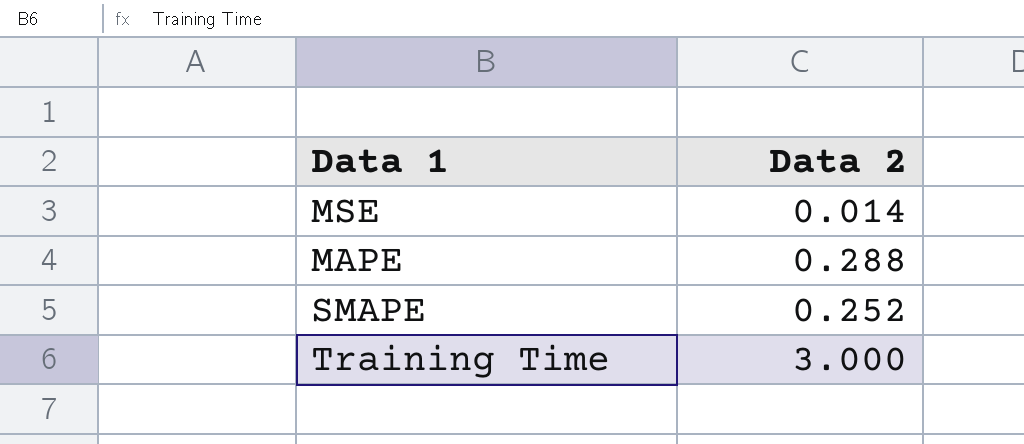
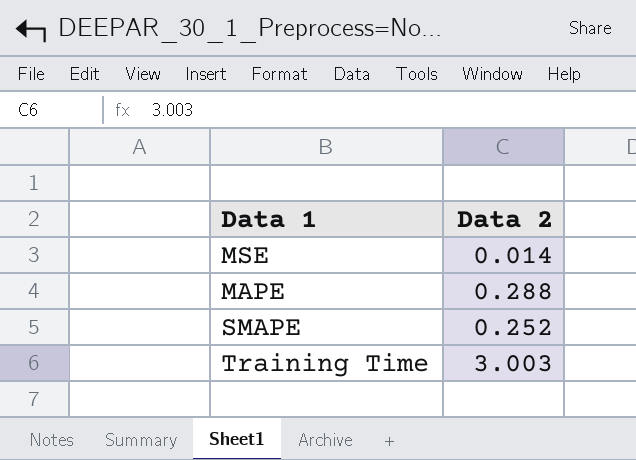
Training Time | Data 2: 3.000 -> 3.003

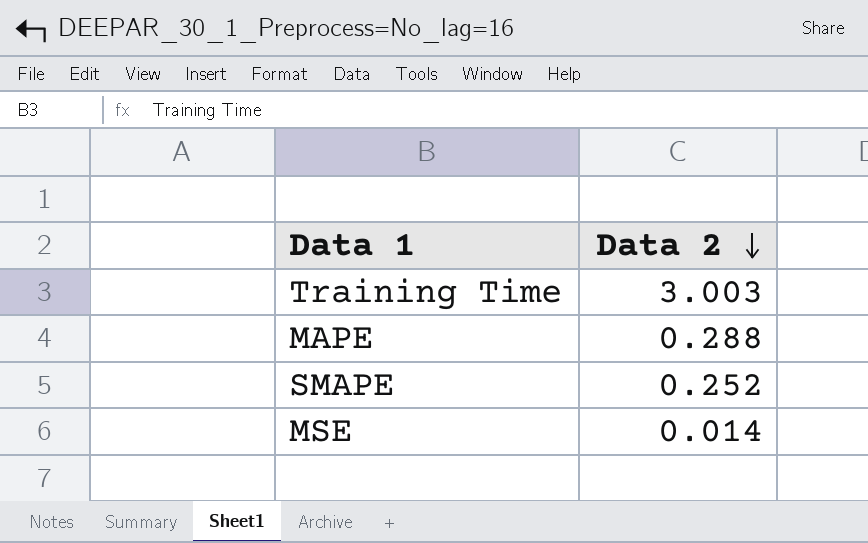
row order: none -> Data 2 descending

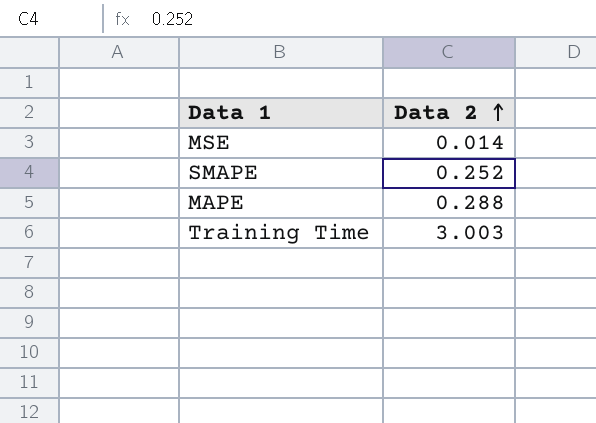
row order: Data 2 descending -> Data 2 ascending

